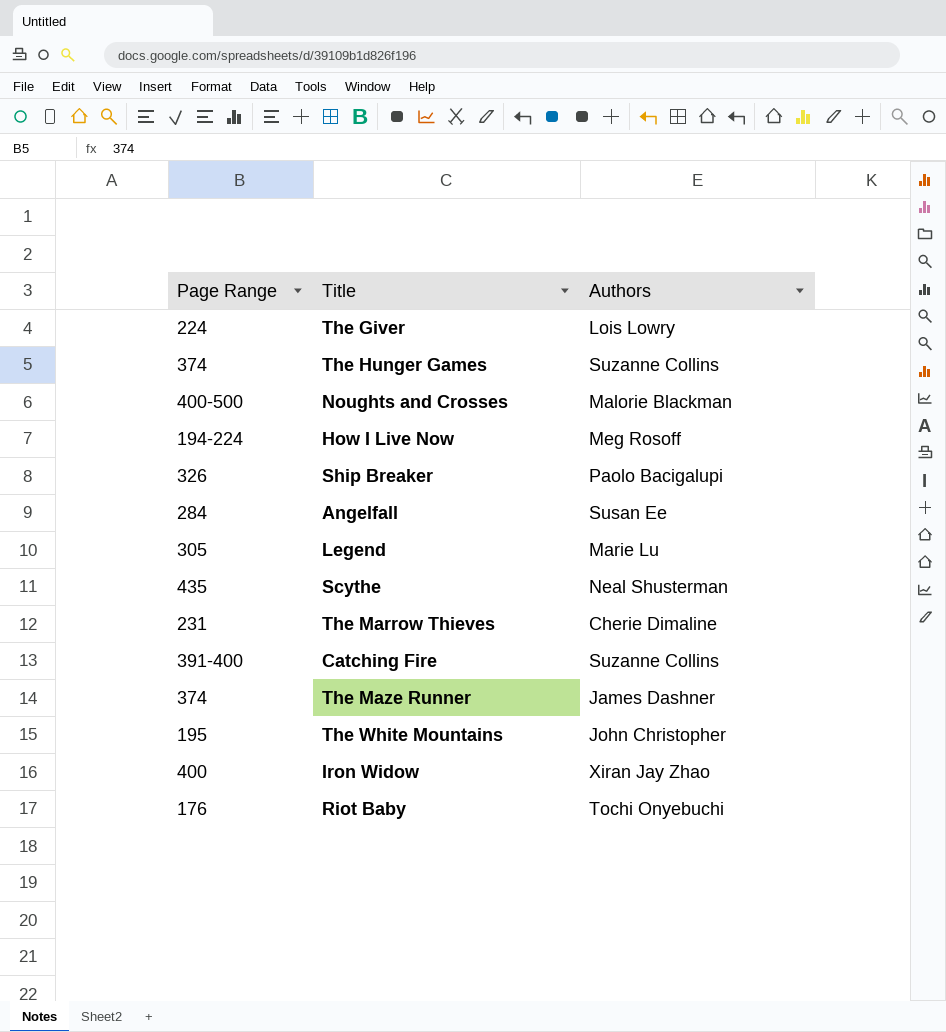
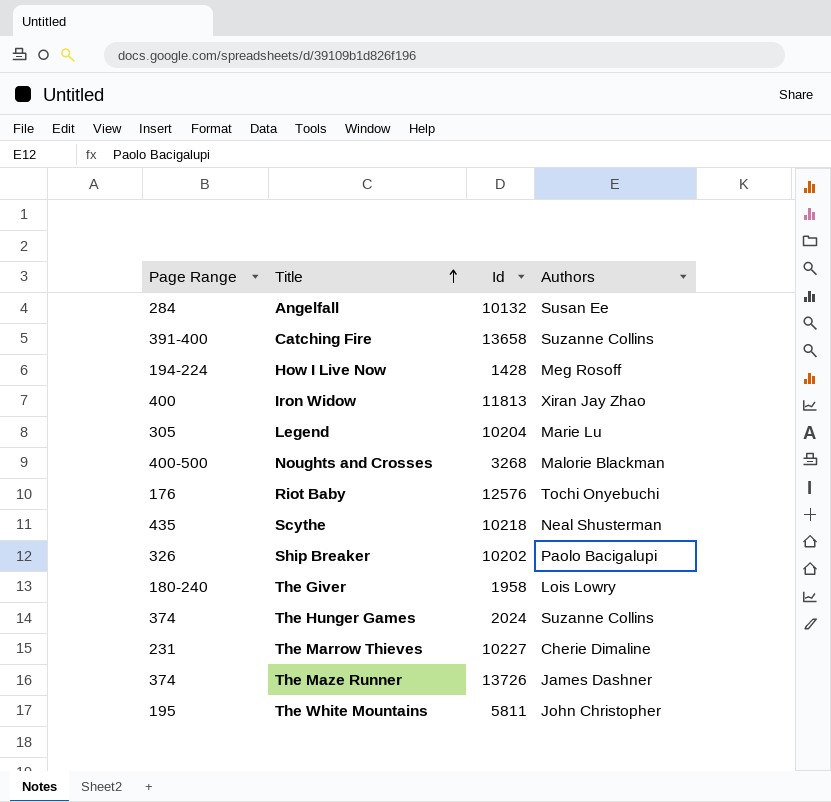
row order: none -> Title ascending
column Id | position: none -> 3
The Giver | Page Range: 224 -> 180-240

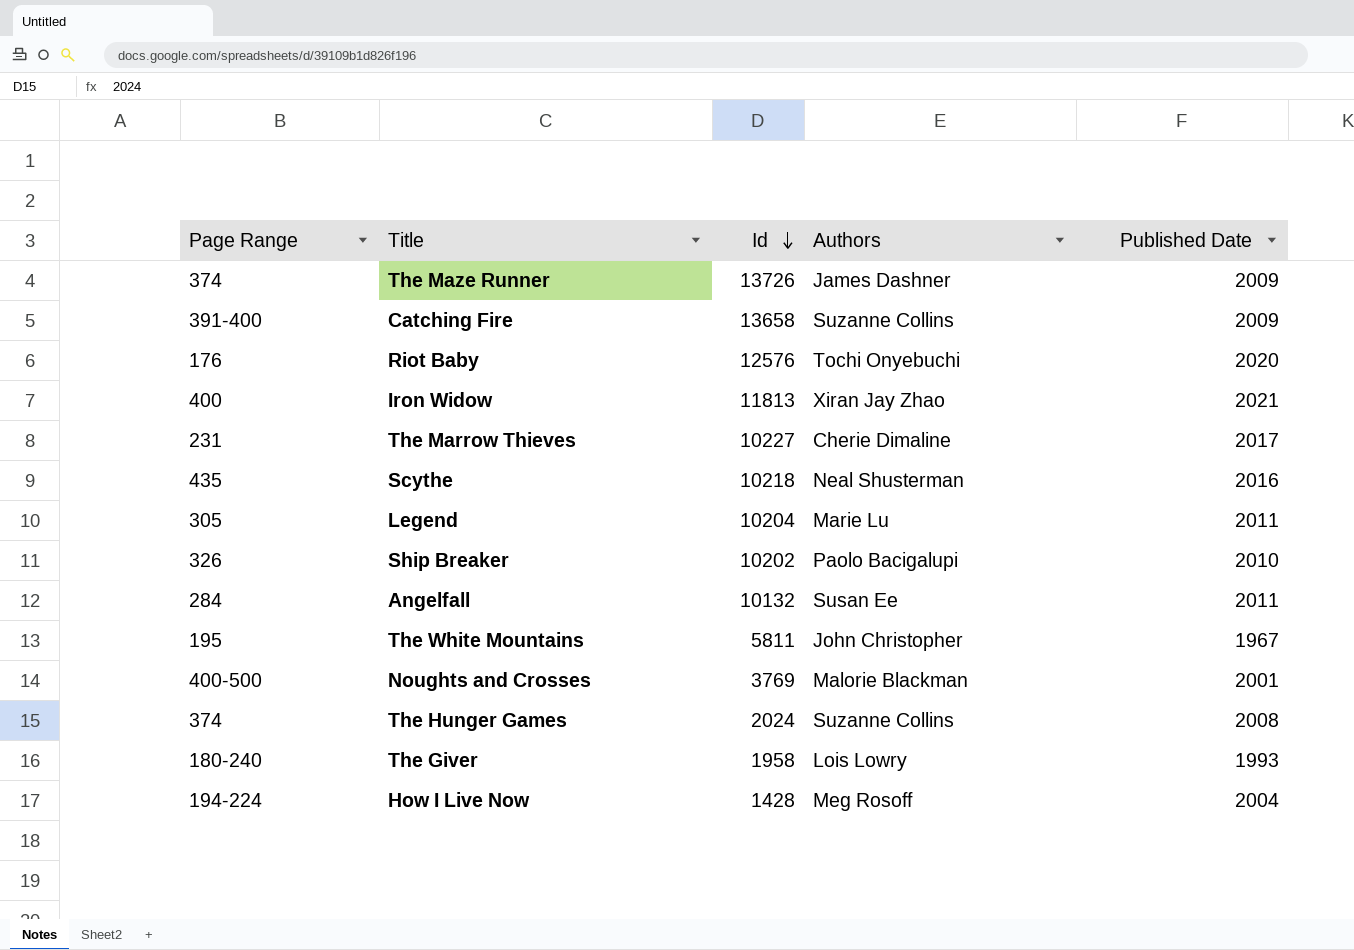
row order: Title ascending -> Id descending
column Published Date | position: none -> 5
Noughts and Crosses | Id: 3268 -> 3769

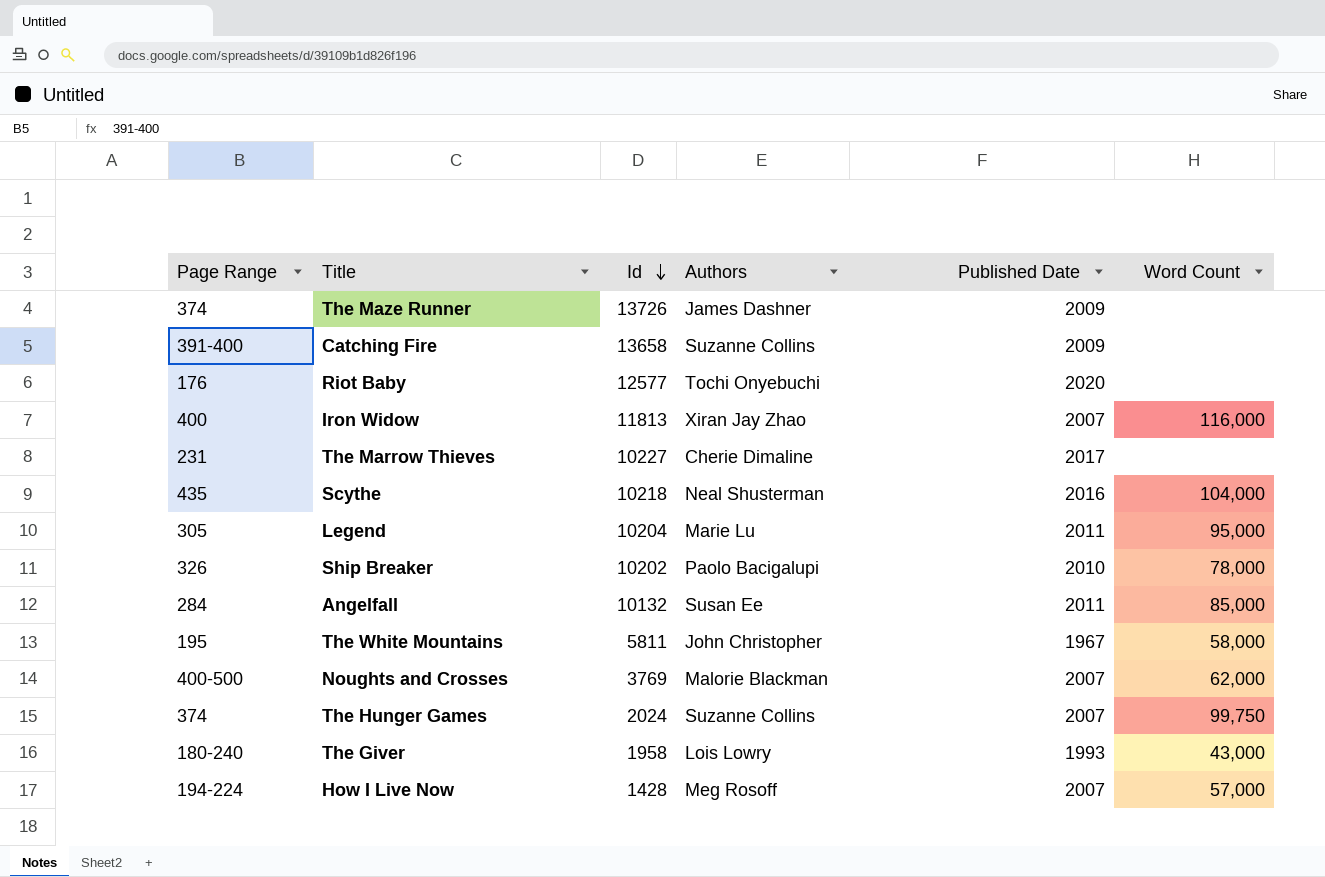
column Word Count | position: none -> 6
Riot Baby | Id: 12576 -> 12577
Iron Widow | Published Date: 2021 -> 2007
Noughts and Crosses | Published Date: 2001 -> 2007
The Hunger Games | Published Date: 2008 -> 2007
How I Live Now | Published Date: 2004 -> 2007

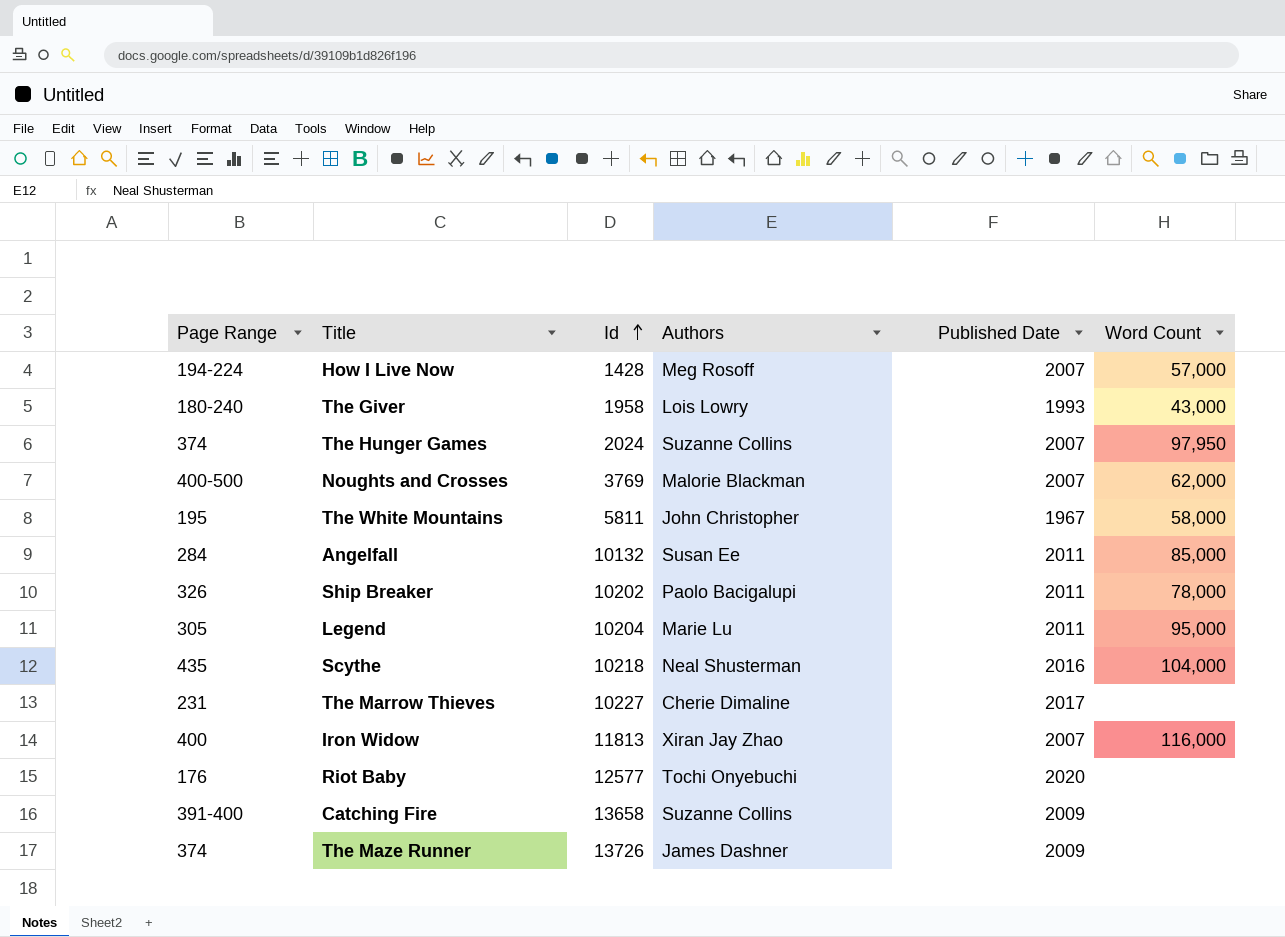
row order: Id descending -> Id ascending
The Hunger Games | Word Count: 99,750 -> 97,950
Ship Breaker | Published Date: 2010 -> 2011

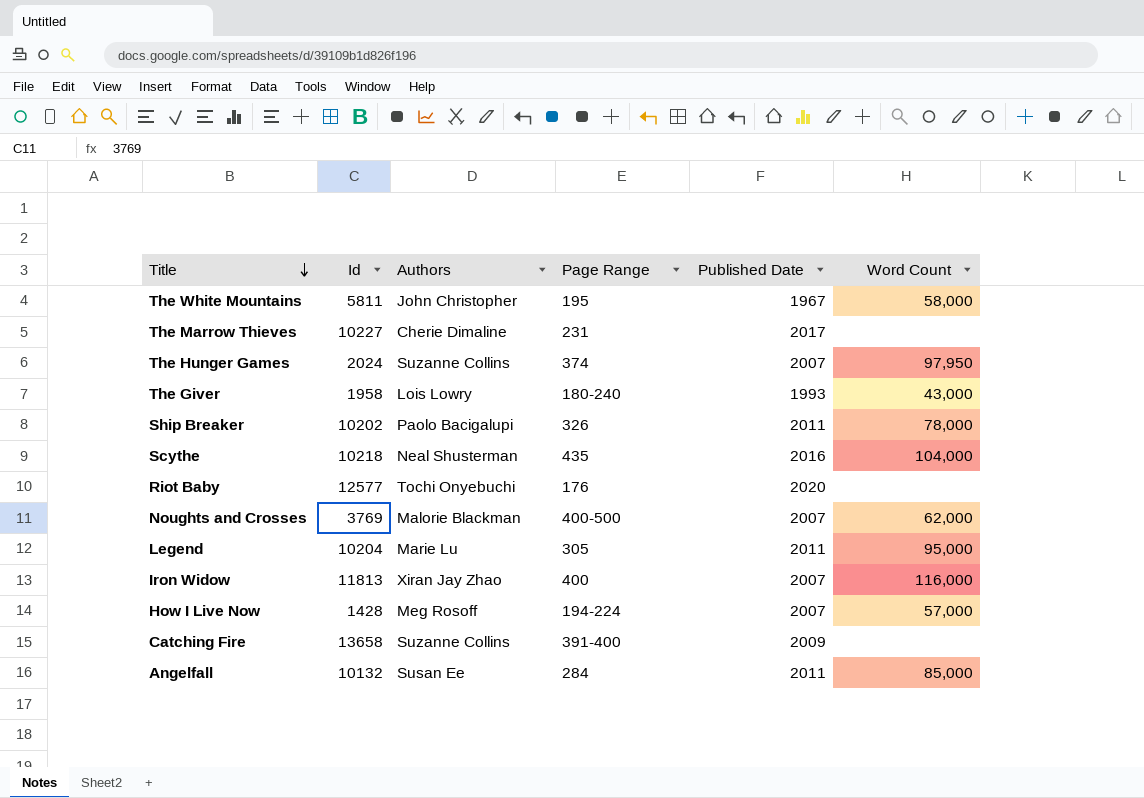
row order: Id ascending -> Title descending
column Page Range | position: 1 -> 4
row The Maze Runner: 374 | 13726 | James Dashner | 2009 | none -> none

